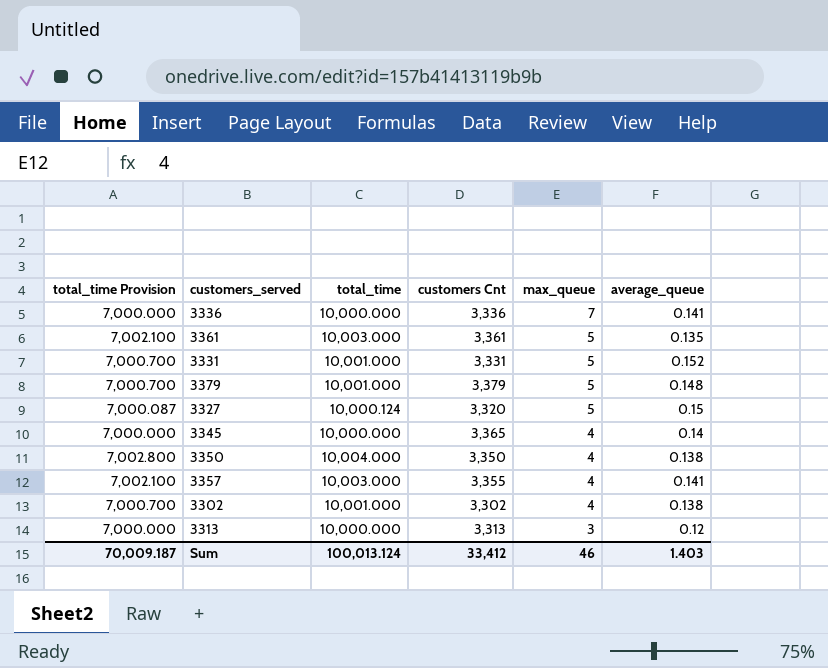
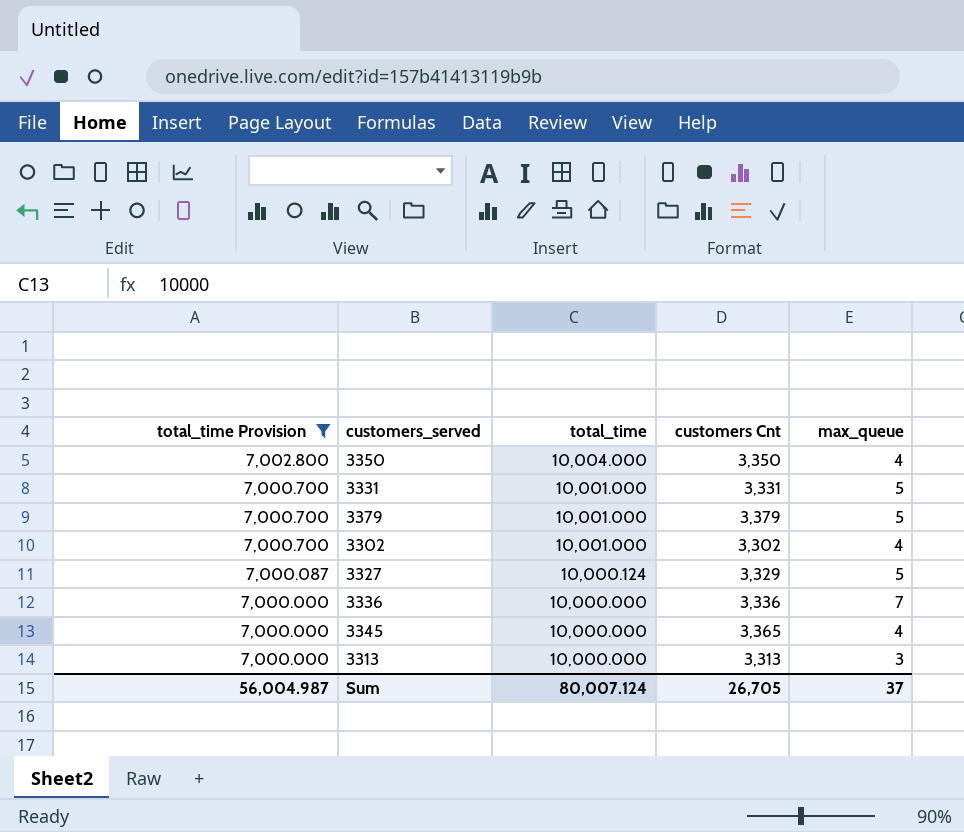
filter: none -> total_time Provision != 7,002.100
row order: max_queue descending -> total_time Provision descending
column average_queue | position: 6 -> none
3327 | customers Cnt: 3,320 -> 3,329
Sum | total_time Provision: 70,009.187 -> 56,004.987
Sum | total_time: 100,013.124 -> 80,007.124
Sum | customers Cnt: 33,412 -> 26,705
Sum | max_queue: 46 -> 37

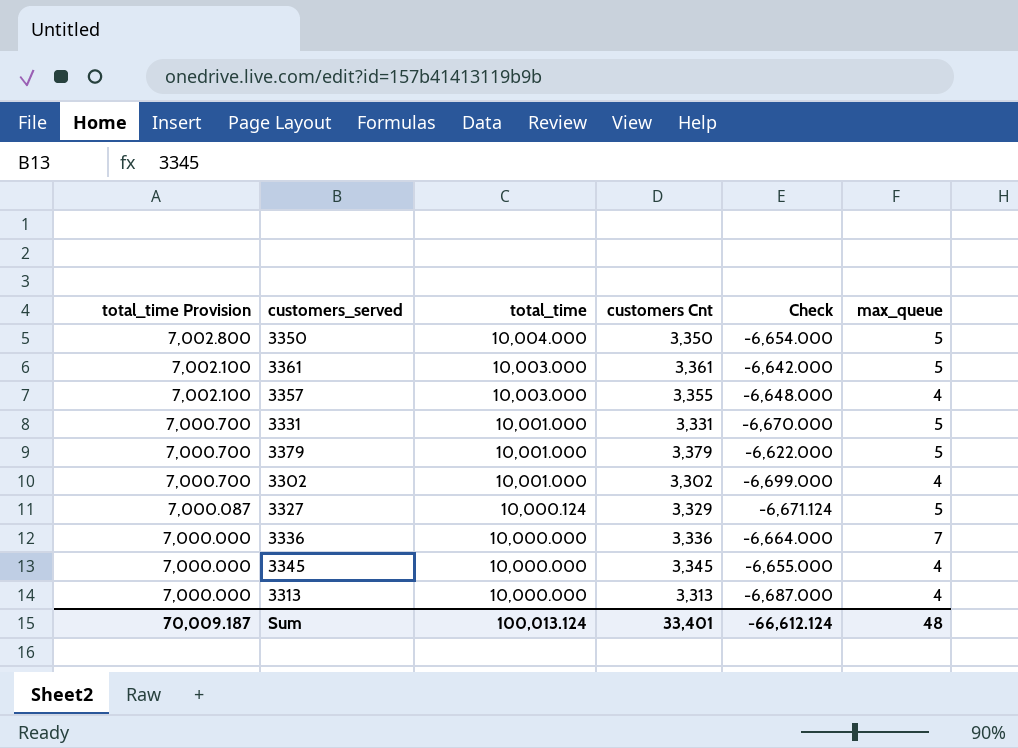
filter: total_time Provision != 7,002.100 -> none
column Check | formula: none -> [customers Cnt] - [total_time]
3350 | max_queue: 4 -> 5
3345 | customers Cnt: 3,365 -> 3,345
3313 | max_queue: 3 -> 4
Sum | total_time Provision: 56,004.987 -> 70,009.187
Sum | total_time: 80,007.124 -> 100,013.124
Sum | customers Cnt: 26,705 -> 33,401
Sum | max_queue: 37 -> 48

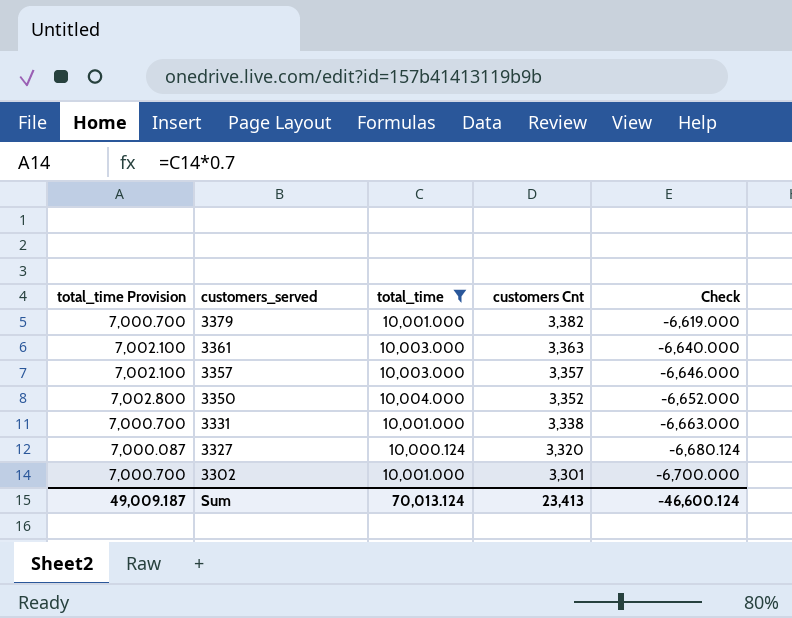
filter: none -> total_time != 10,000.000
row order: total_time Provision descending -> customers_served descending
column max_queue | position: 6 -> none
3379 | customers Cnt: 3,379 -> 3,382
3379 | Check: -6,622.000 -> -6,619.000
3361 | customers Cnt: 3,361 -> 3,363
3361 | Check: -6,642.000 -> -6,640.000
3357 | customers Cnt: 3,355 -> 3,357
3357 | Check: -6,648.000 -> -6,646.000
3350 | customers Cnt: 3,350 -> 3,352
3350 | Check: -6,654.000 -> -6,652.000
3331 | customers Cnt: 3,331 -> 3,338
3331 | Check: -6,670.000 -> -6,663.000
3327 | customers Cnt: 3,329 -> 3,320
3327 | Check: -6,671.124 -> -6,680.124
3302 | customers Cnt: 3,302 -> 3,301
3302 | Check: -6,699.000 -> -6,700.000
Sum | total_time Provision: 70,009.187 -> 49,009.187
Sum | total_time: 100,013.124 -> 70,013.124
Sum | customers Cnt: 33,401 -> 23,413
Sum | Check: -66,612.124 -> -46,600.124

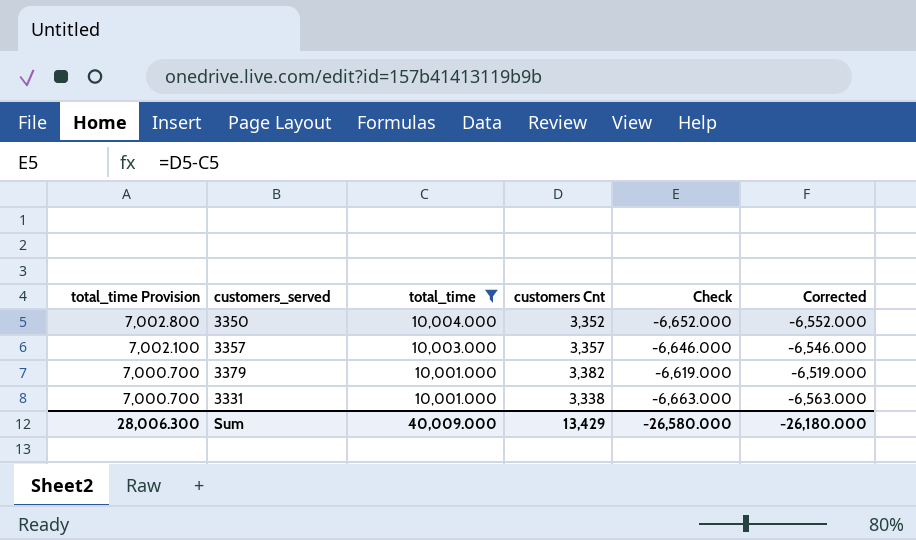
row order: customers_served descending -> total_time Provision descending
column Corrected | formula: none -> [Check] + 100
row 3361: 7,002.100 | 10,003.000 | 3,363 | -6,640.000 -> none
row 3327: 7,000.087 | 10,000.124 | 3,320 | -6,680.124 -> none
row 3302: 7,000.700 | 10,001.000 | 3,301 | -6,700.000 -> none
Sum | total_time Provision: 49,009.187 -> 28,006.300
Sum | total_time: 70,013.124 -> 40,009.000
Sum | customers Cnt: 23,413 -> 13,429
Sum | Check: -46,600.124 -> -26,580.000

